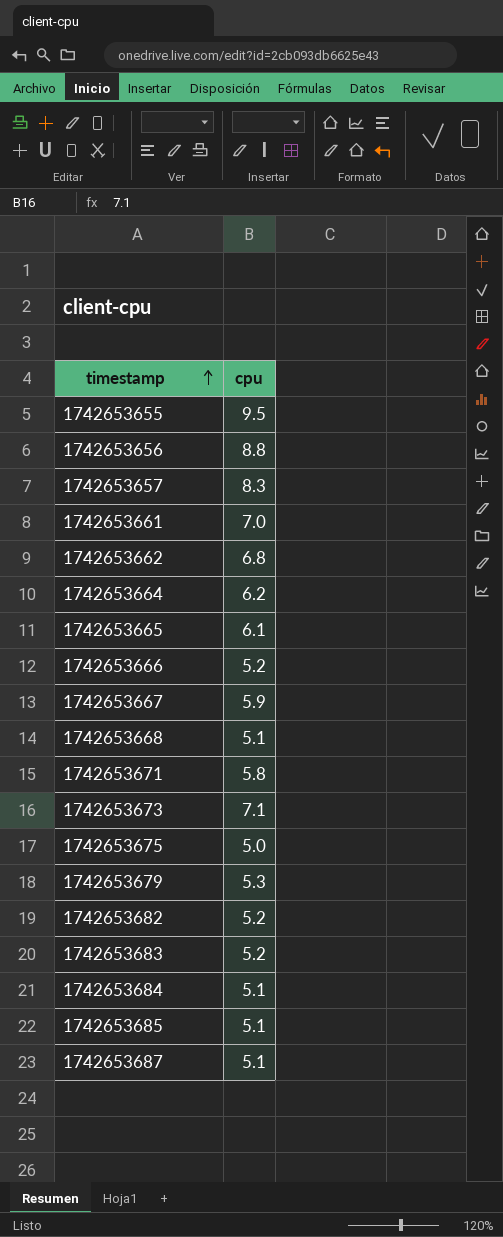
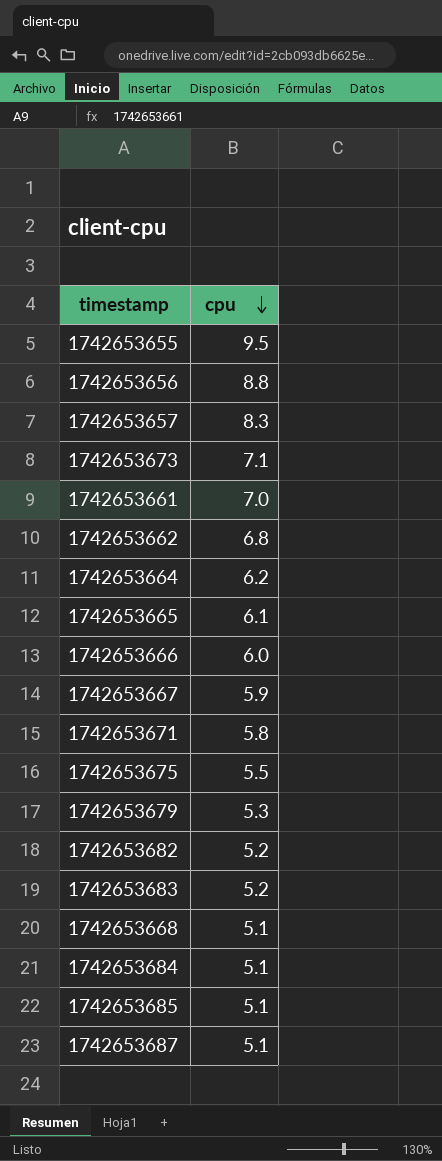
row order: timestamp ascending -> cpu descending
1742653666 | cpu: 5.2 -> 6.0
1742653675 | cpu: 5.0 -> 5.5

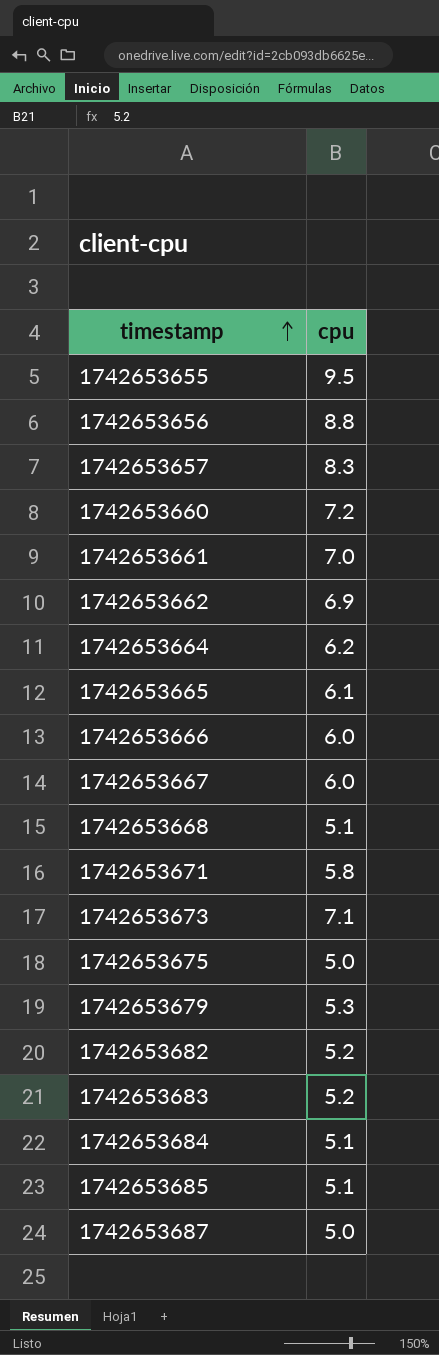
row order: cpu descending -> timestamp ascending
row 1742653660: none -> 7.2
1742653662 | cpu: 6.8 -> 6.9
1742653667 | cpu: 5.9 -> 6.0
1742653675 | cpu: 5.5 -> 5.0
1742653687 | cpu: 5.1 -> 5.0

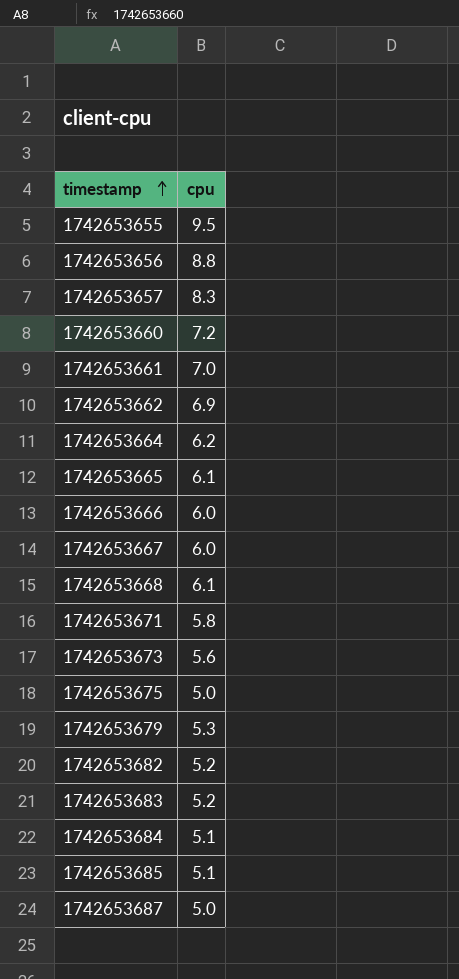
1742653668 | cpu: 5.1 -> 6.1
1742653673 | cpu: 7.1 -> 5.6

